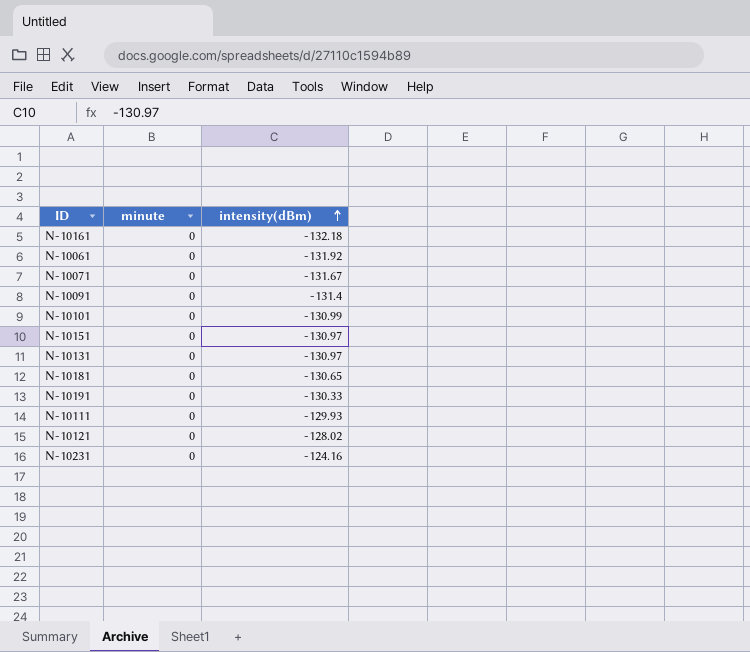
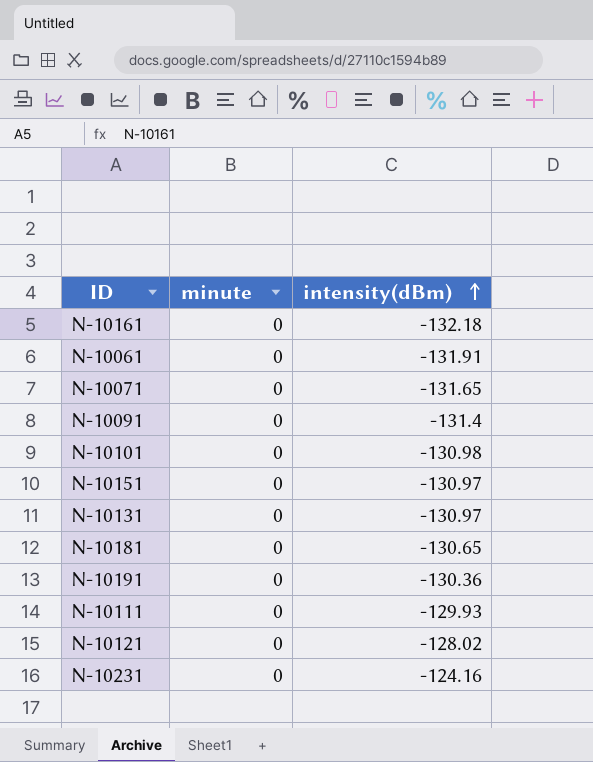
N-10061 | intensity(dBm): -131.92 -> -131.91
N-10071 | intensity(dBm): -131.67 -> -131.65
N-10101 | intensity(dBm): -130.99 -> -130.98
N-10191 | intensity(dBm): -130.33 -> -130.36

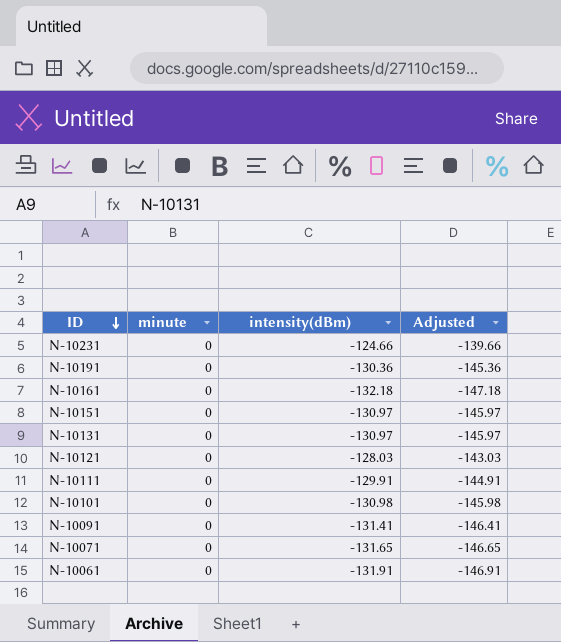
row order: intensity(dBm) ascending -> ID descending
column Adjusted | formula: none -> [intensity(dBm)] - 15
row N-10181: 0 | -130.65 -> none
N-10231 | intensity(dBm): -124.16 -> -124.66
N-10121 | intensity(dBm): -128.02 -> -128.03
N-10111 | intensity(dBm): -129.93 -> -129.91
N-10091 | intensity(dBm): -131.4 -> -131.41

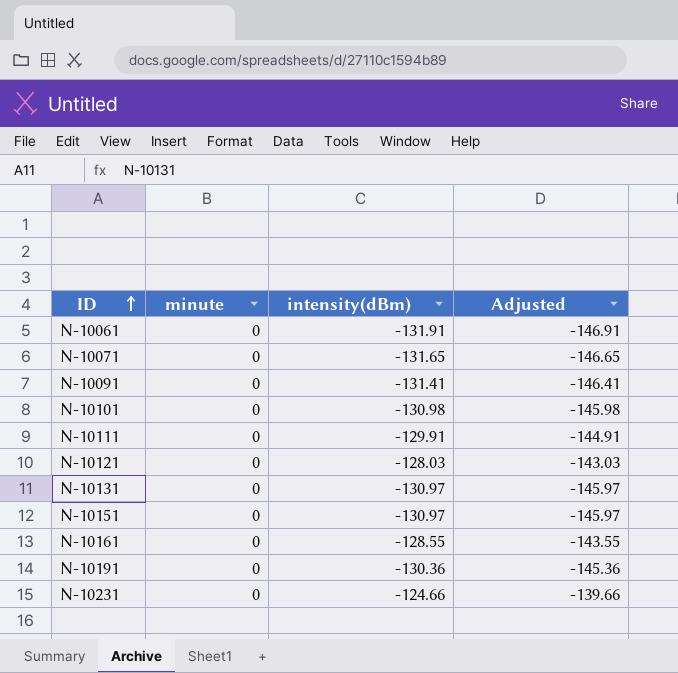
row order: ID descending -> ID ascending
N-10161 | intensity(dBm): -132.18 -> -128.55
N-10161 | Adjusted: -147.18 -> -143.55

